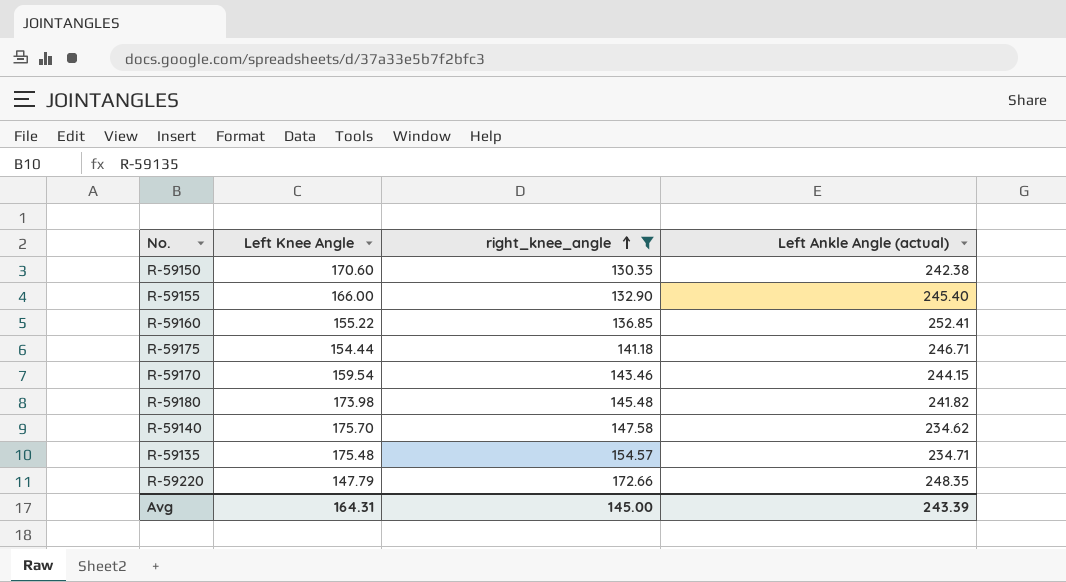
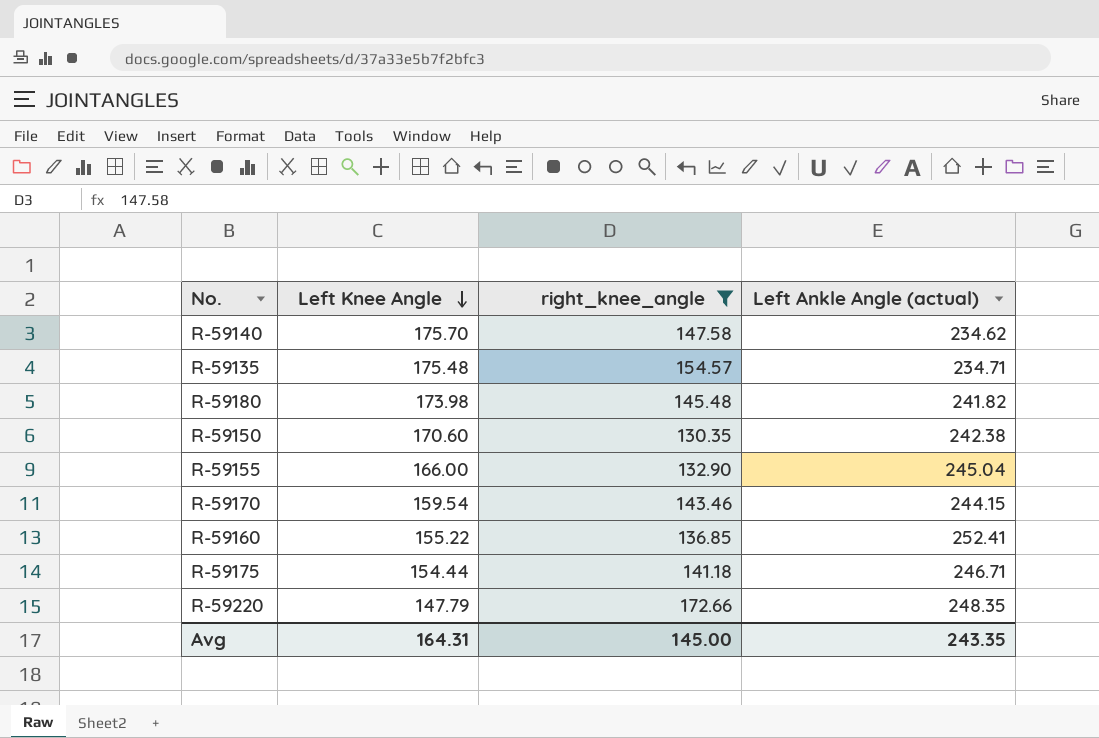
row order: right_knee_angle ascending -> Left Knee Angle descending
R-59155 | Left Ankle Angle (actual): 245.40 -> 245.04
Avg | Left Ankle Angle (actual): 243.39 -> 243.35

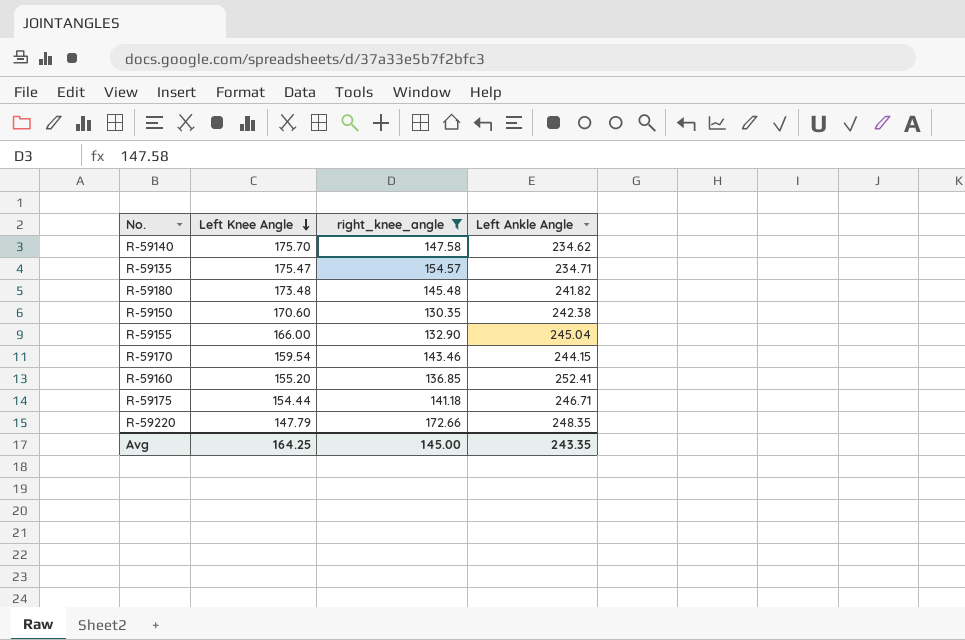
column name: Left Ankle Angle (actual) -> Left Ankle Angle
R-59135 | Left Knee Angle: 175.48 -> 175.47
R-59180 | Left Knee Angle: 173.98 -> 173.48
R-59160 | Left Knee Angle: 155.22 -> 155.20
Avg | Left Knee Angle: 164.31 -> 164.25

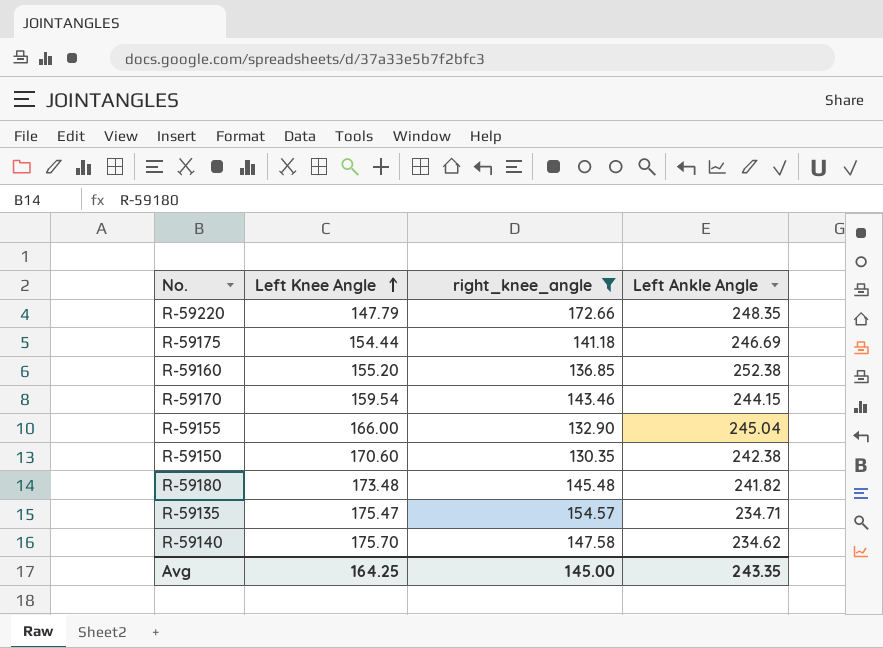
row order: Left Knee Angle descending -> Left Knee Angle ascending
R-59175 | Left Ankle Angle: 246.71 -> 246.69
R-59160 | Left Ankle Angle: 252.41 -> 252.38

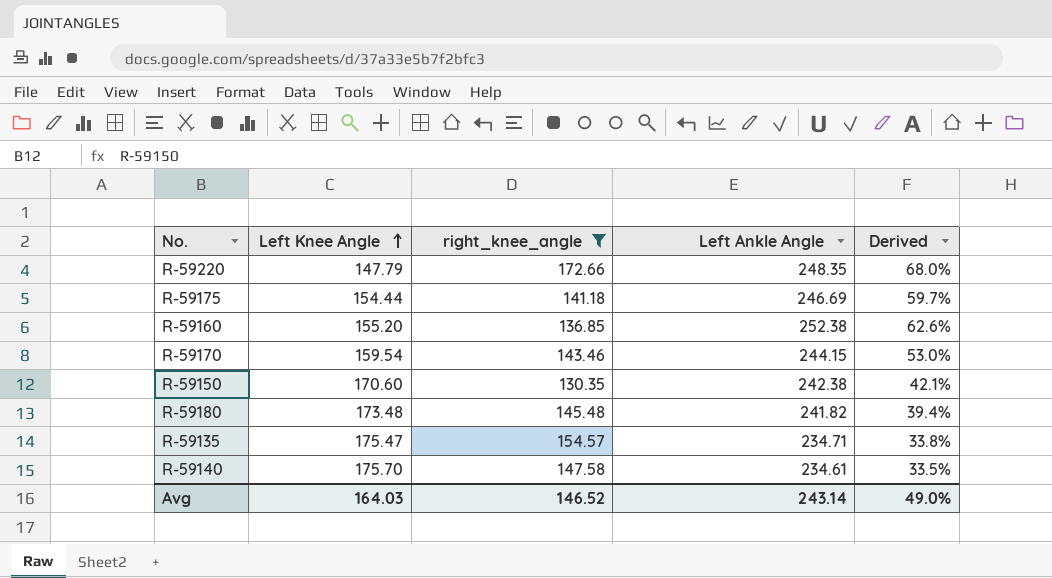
column Derived | formula: none -> ([Left Ankle Angle] - [Left Knee Angle]) / [Left Knee Angle]
row R-59155: 166.00 | 132.90 | 245.04 -> none
R-59140 | Left Ankle Angle: 234.62 -> 234.61
Avg | Left Knee Angle: 164.25 -> 164.03
Avg | right_knee_angle: 145.00 -> 146.52
Avg | Left Ankle Angle: 243.35 -> 243.14

